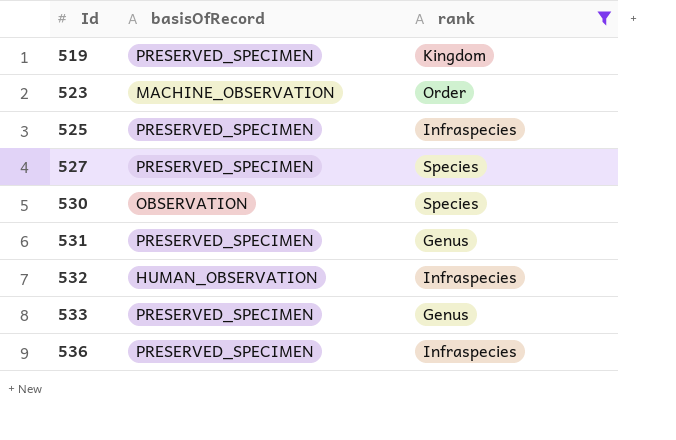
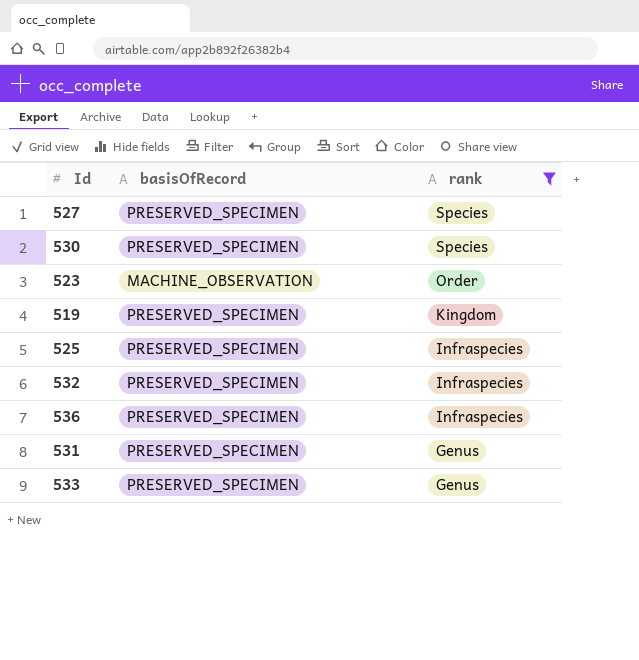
row order: Id ascending -> rank descending
530 | basisOfRecord: OBSERVATION -> PRESERVED_SPECIMEN
532 | basisOfRecord: HUMAN_OBSERVATION -> PRESERVED_SPECIMEN

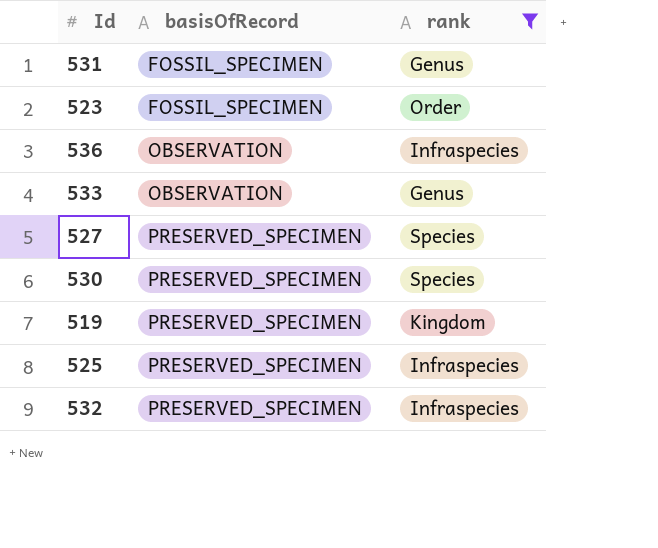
row order: rank descending -> basisOfRecord ascending
531 | basisOfRecord: PRESERVED_SPECIMEN -> FOSSIL_SPECIMEN
523 | basisOfRecord: MACHINE_OBSERVATION -> FOSSIL_SPECIMEN
536 | basisOfRecord: PRESERVED_SPECIMEN -> OBSERVATION
533 | basisOfRecord: PRESERVED_SPECIMEN -> OBSERVATION

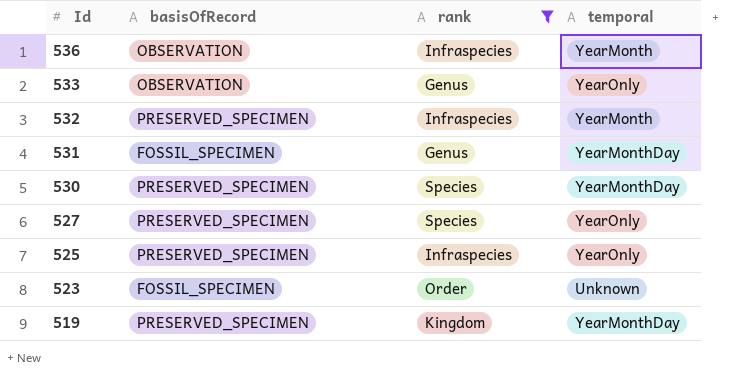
row order: basisOfRecord ascending -> Id descending
column temporal | position: none -> 4

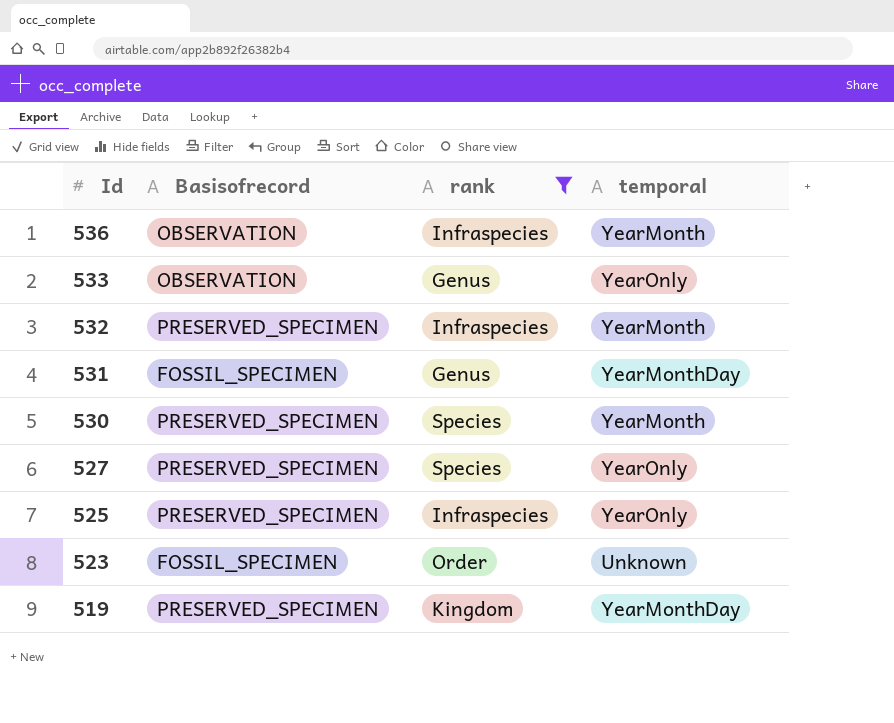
column name: basisOfRecord -> Basisofrecord
530 | temporal: YearMonthDay -> YearMonth

